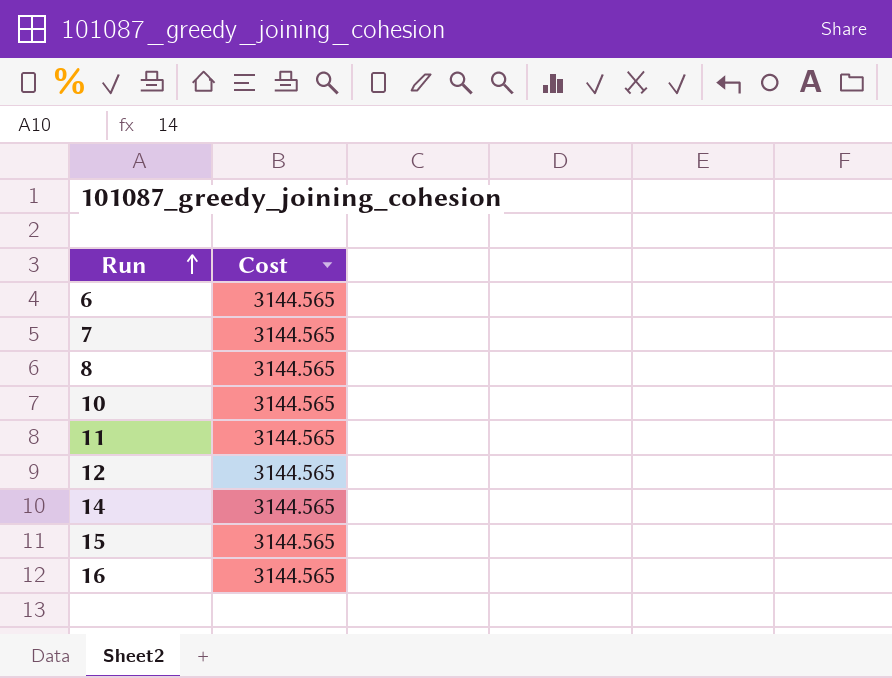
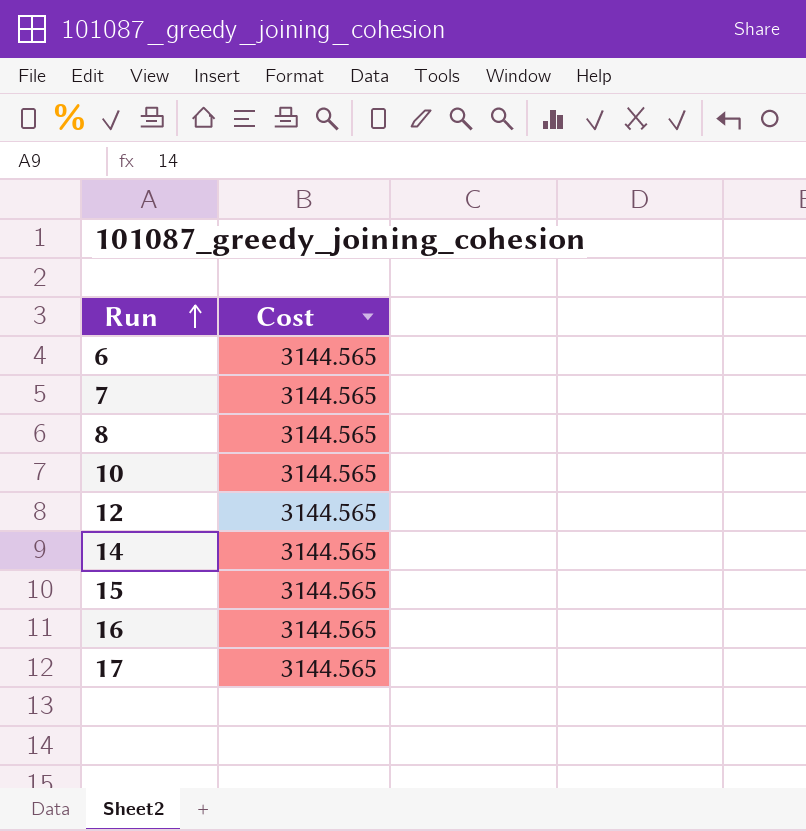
row 11: 3144.565 -> none
row 17: none -> 3144.565

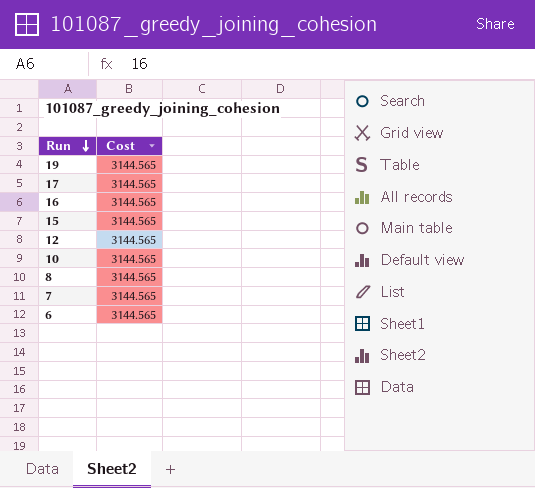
row order: Run ascending -> Run descending
row 14: 3144.565 -> none
row 19: none -> 3144.565

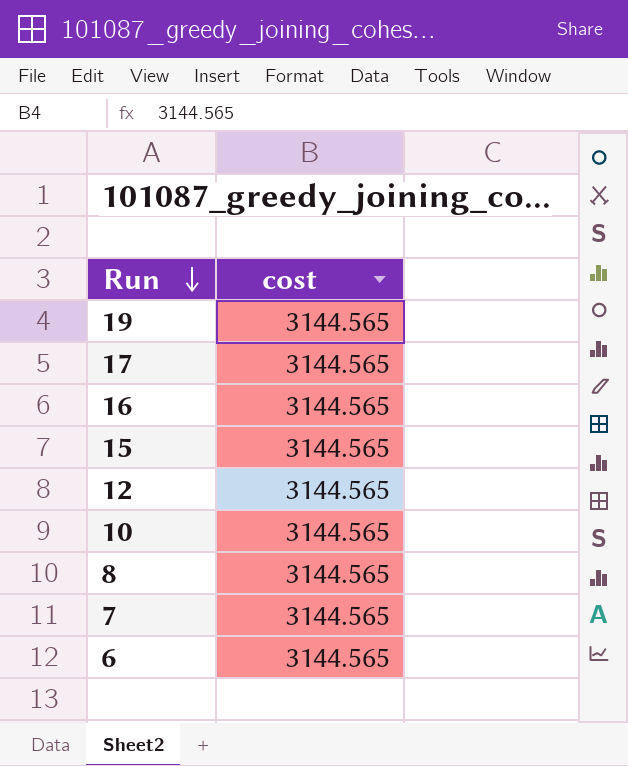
column name: Cost -> cost

